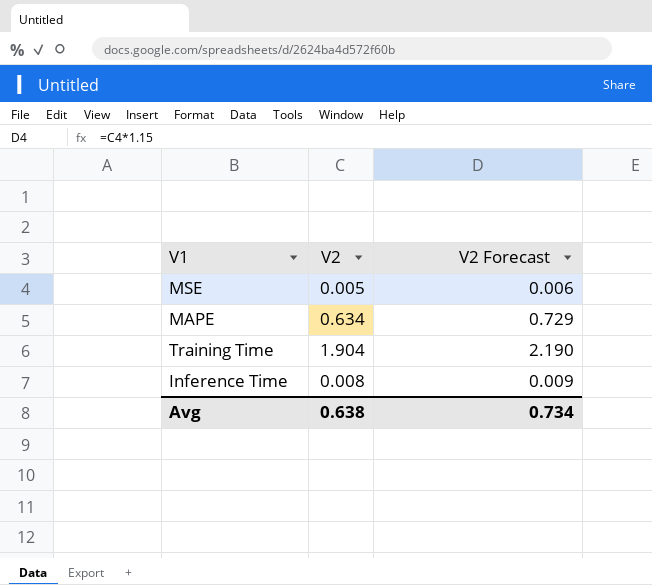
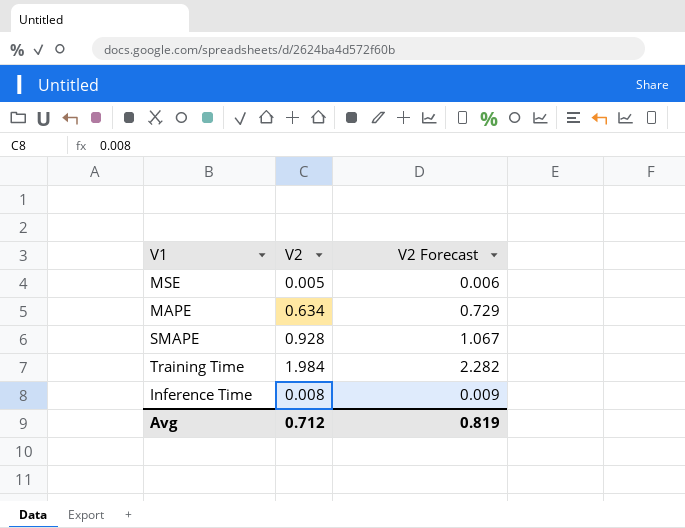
row SMAPE: none -> 0.928 | 1.067
Training Time | V2: 1.904 -> 1.984
Training Time | V2 Forecast: 2.190 -> 2.282
Avg | V2: 0.638 -> 0.712
Avg | V2 Forecast: 0.734 -> 0.819

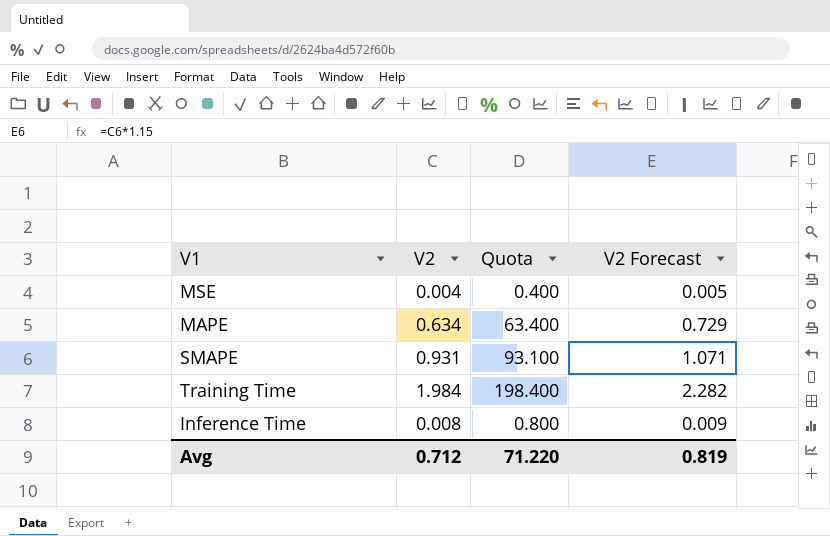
column Quota | formula: none -> [V2] * 100
MSE | V2: 0.005 -> 0.004
MSE | V2 Forecast: 0.006 -> 0.005
SMAPE | V2: 0.928 -> 0.931
SMAPE | V2 Forecast: 1.067 -> 1.071

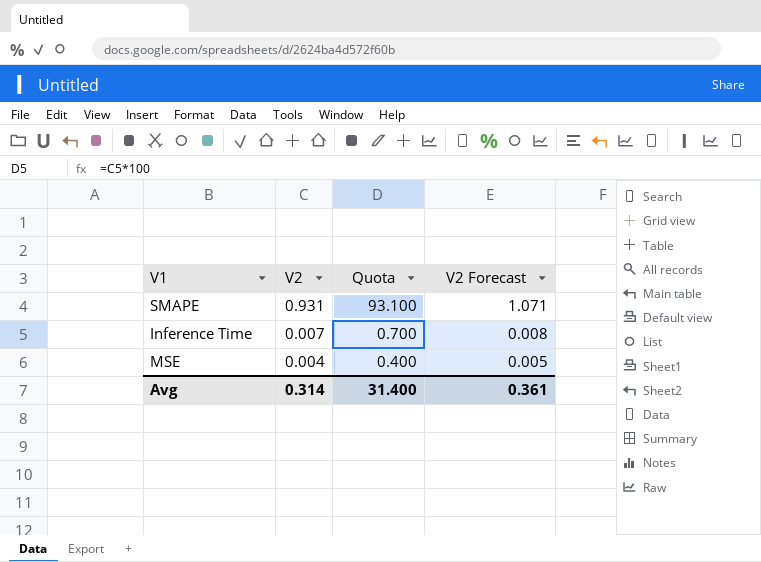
row order: none -> V2 descending
row MAPE: 0.634 | 63.400 | 0.729 -> none
row Training Time: 1.984 | 198.400 | 2.282 -> none
Inference Time | V2: 0.008 -> 0.007
Inference Time | Quota: 0.800 -> 0.700
Inference Time | V2 Forecast: 0.009 -> 0.008
Avg | V2: 0.712 -> 0.314
Avg | Quota: 71.220 -> 31.400
Avg | V2 Forecast: 0.819 -> 0.361

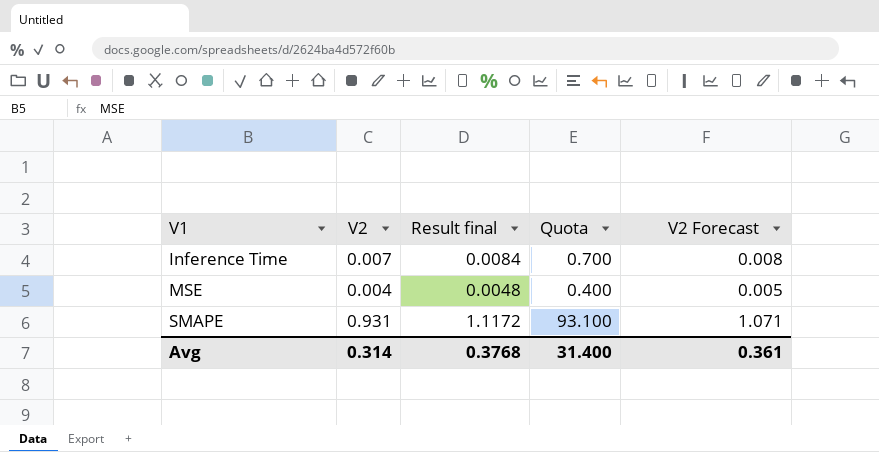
row order: V2 descending -> V1 ascending
column Result final | formula: none -> [V2] * 1.2

